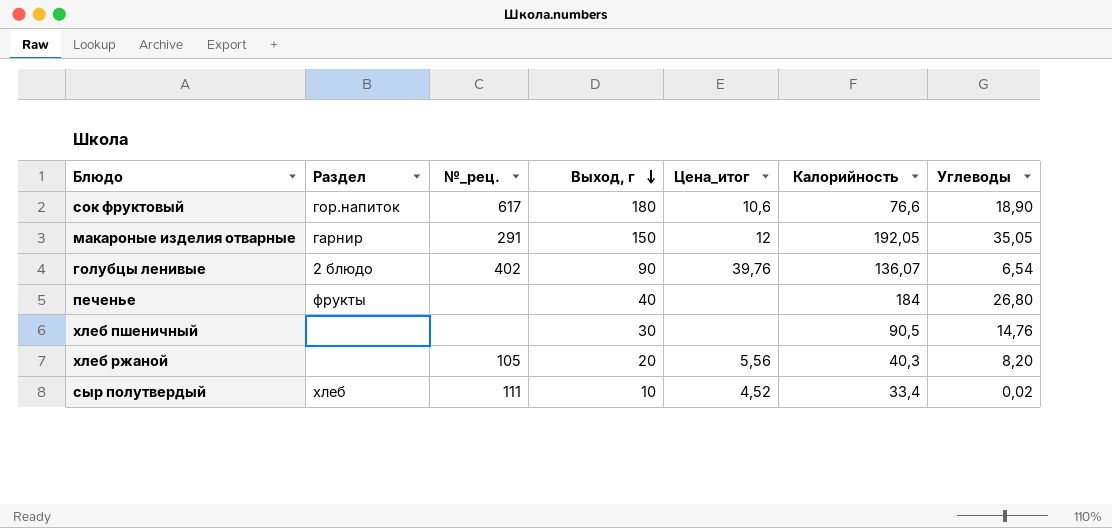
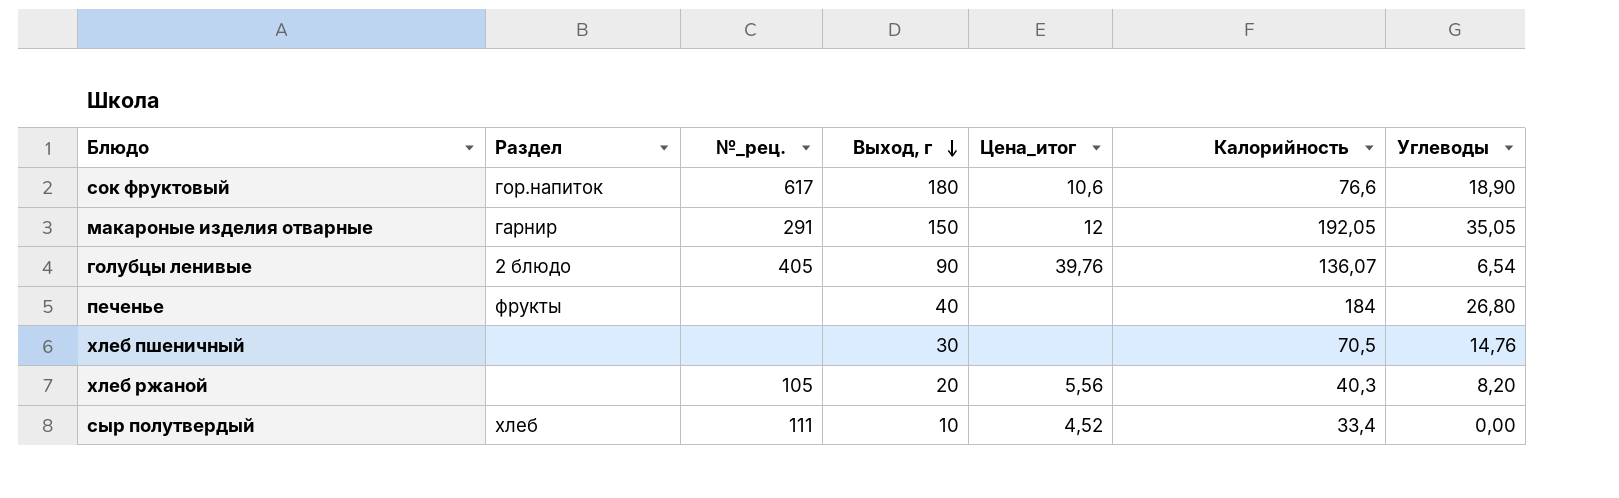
голубцы ленивые | №_рец.: 402 -> 405
хлеб пшеничный | Калорийность: 90,5 -> 70,5
сыр полутвердый | Углеводы: 0,02 -> 0,00

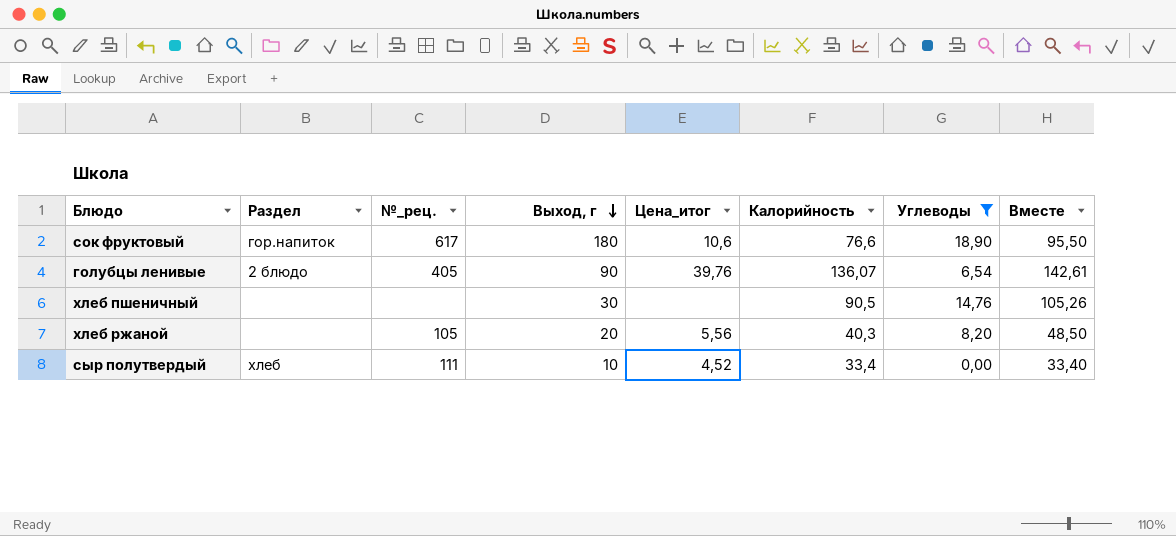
filter: none -> Углеводы <= 18,90
column Вместе | formula: none -> [Калорийность] + [Углеводы]
хлеб пшеничный | Калорийность: 70,5 -> 90,5

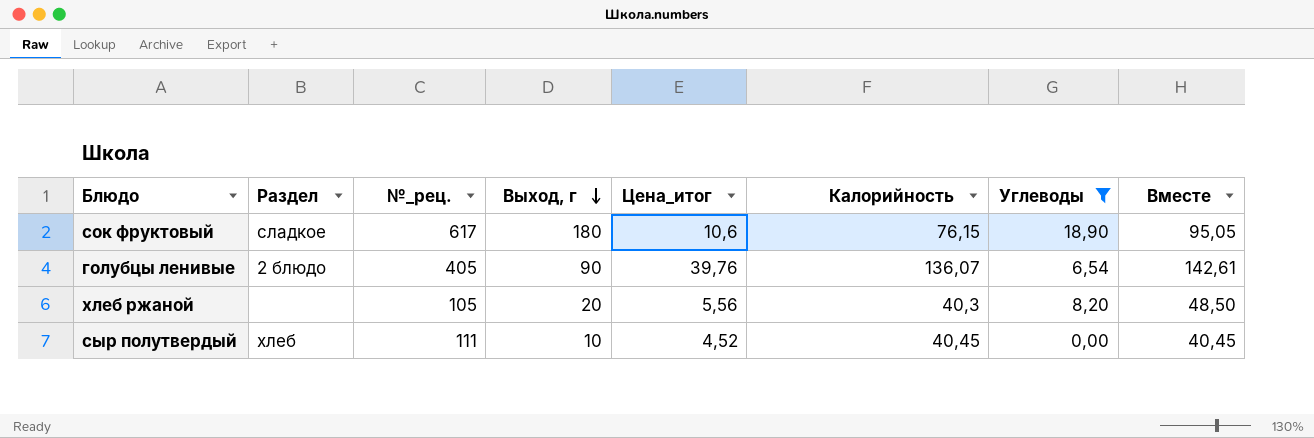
row хлеб пшеничный: none | none | 30 | none | 90,5 | 14,76 | 105,26 -> none
сок фруктовый | Раздел: гор.напиток -> сладкое
сок фруктовый | Калорийность: 76,6 -> 76,15
сок фруктовый | Вместе: 95,50 -> 95,05
сыр полутвердый | Калорийность: 33,4 -> 40,45
сыр полутвердый | Вместе: 33,40 -> 40,45

